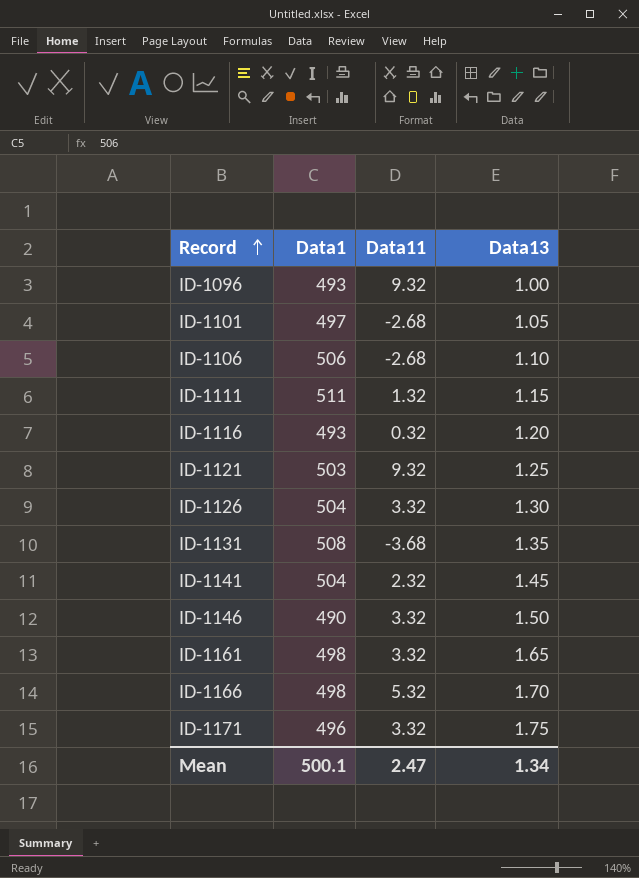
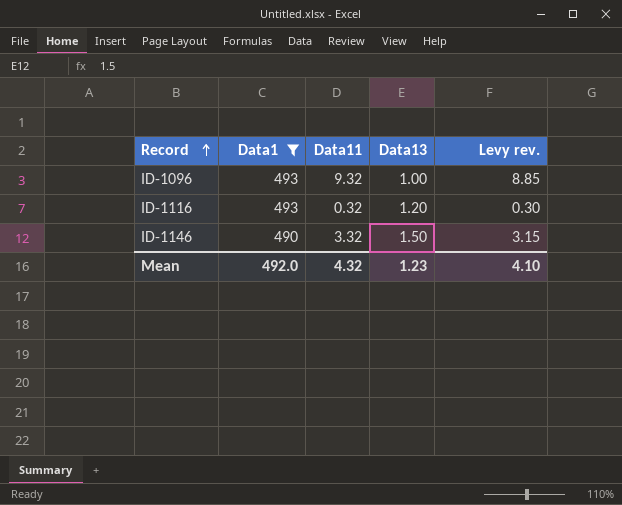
filter: none -> Data1 <= 493
column Levy rev. | formula: none -> [Data11] * 0.95
Mean | Data1: 500.1 -> 492.0
Mean | Data11: 2.47 -> 4.32
Mean | Data13: 1.34 -> 1.23

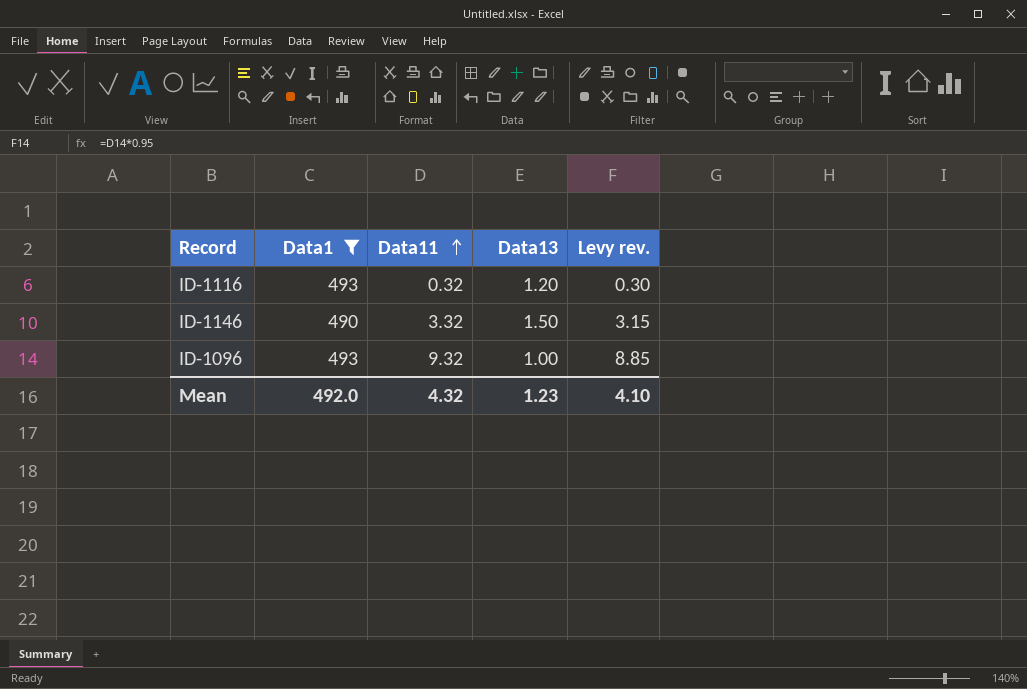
row order: Record ascending -> Data11 ascending

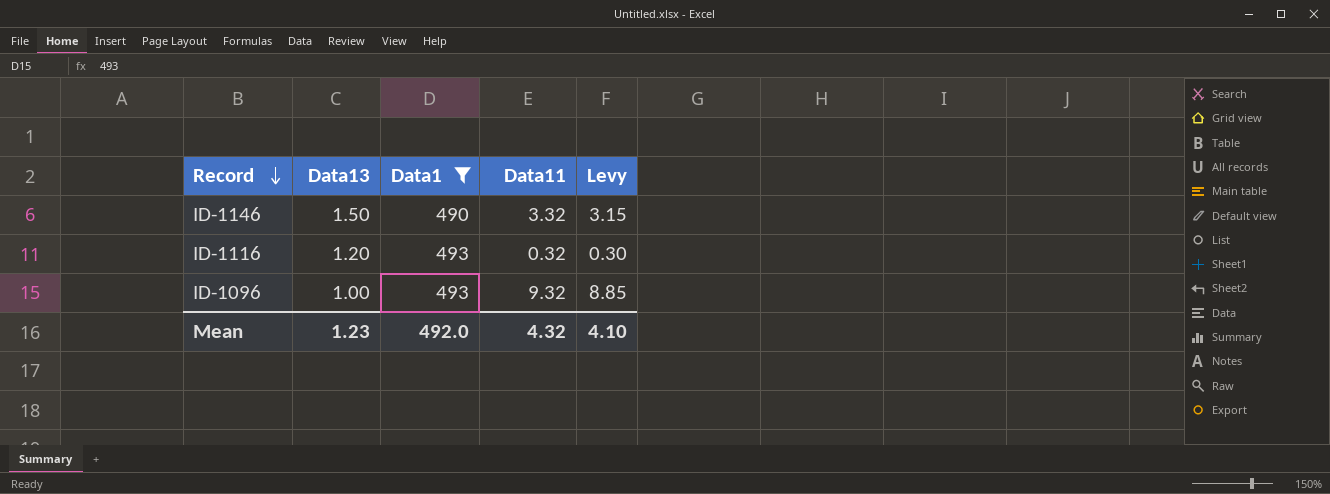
row order: Data11 ascending -> Record descending
column Data13 | position: 4 -> 2
column name: Levy rev. -> Levy

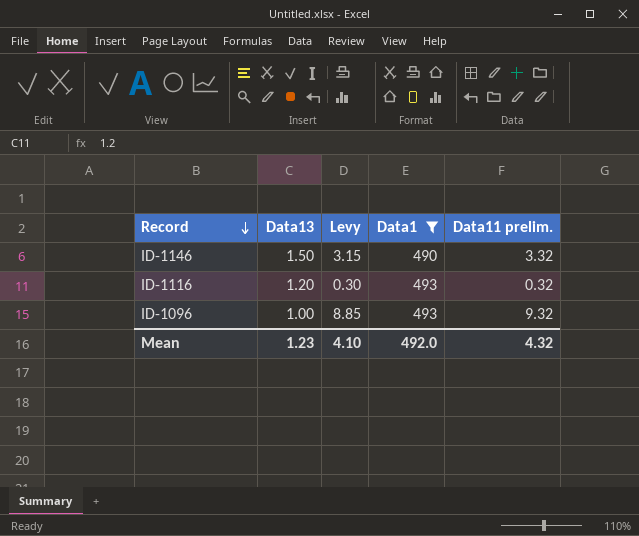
column Levy | position: 5 -> 3
column name: Data11 -> Data11 prelim.

